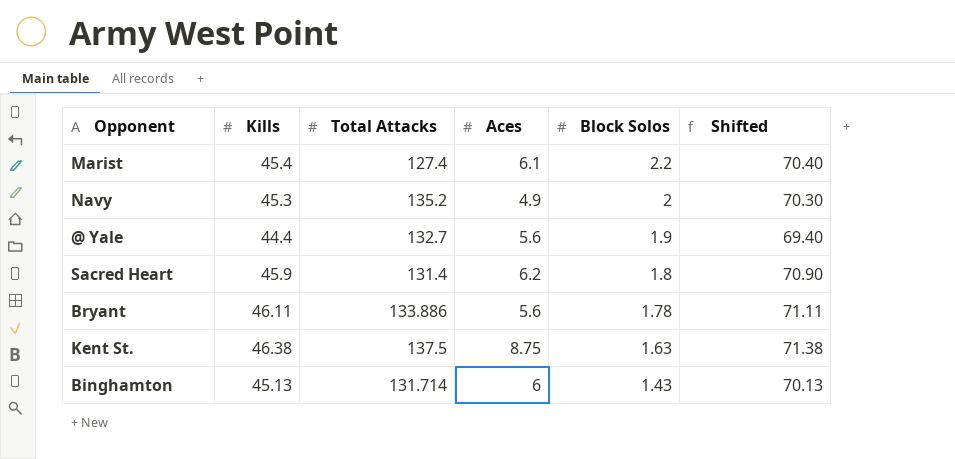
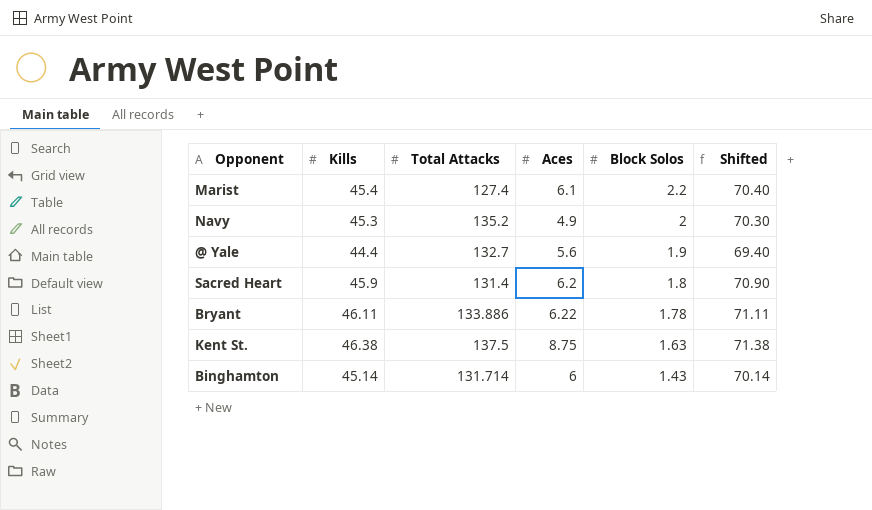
Bryant | Aces: 5.6 -> 6.22
Binghamton | Kills: 45.13 -> 45.14
Binghamton | Shifted: 70.13 -> 70.14

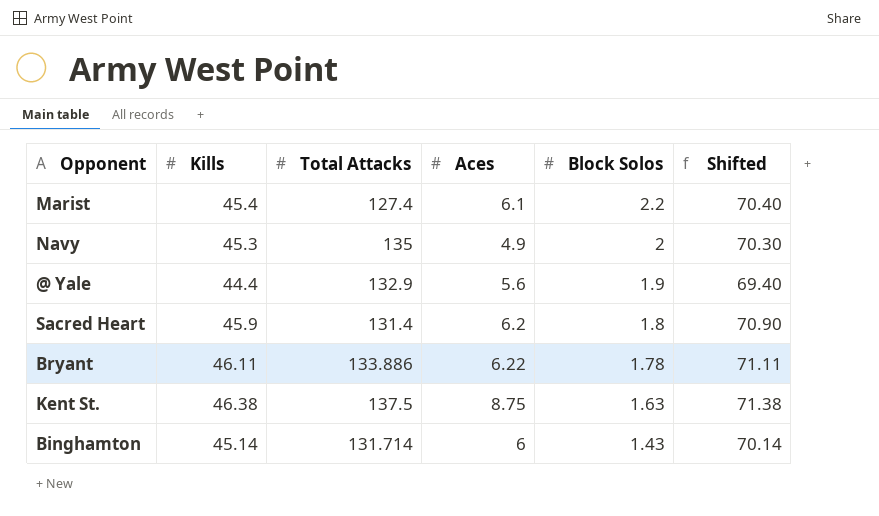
Navy | Total Attacks: 135.2 -> 135
@ Yale | Total Attacks: 132.7 -> 132.9

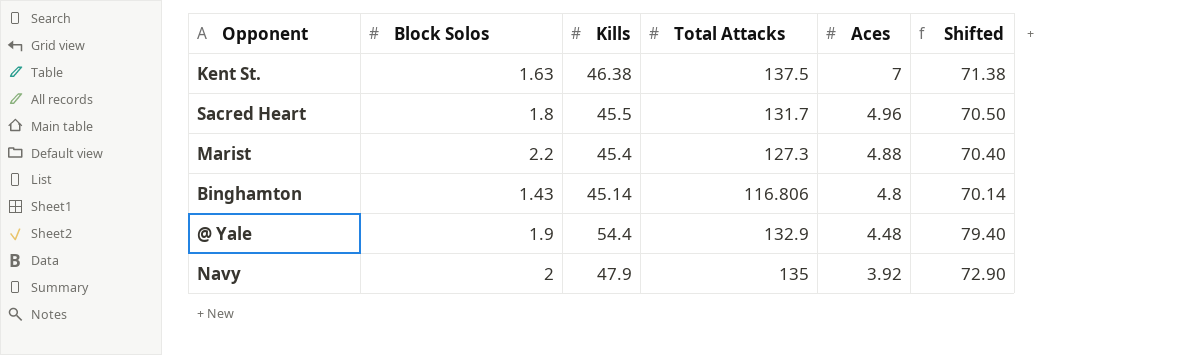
row order: Block Solos descending -> Aces descending
column Block Solos | position: 5 -> 2
row Bryant: 46.11 | 133.886 | 6.22 | 1.78 | 71.11 -> none
Kent St. | Aces: 8.75 -> 7
Sacred Heart | Kills: 45.9 -> 45.5
Sacred Heart | Total Attacks: 131.4 -> 131.7
Sacred Heart | Aces: 6.2 -> 4.96
Sacred Heart | Shifted: 70.90 -> 70.50
Marist | Total Attacks: 127.4 -> 127.3
Marist | Aces: 6.1 -> 4.88
Binghamton | Total Attacks: 131.714 -> 116.806
Binghamton | Aces: 6 -> 4.8
@ Yale | Kills: 44.4 -> 54.4
@ Yale | Aces: 5.6 -> 4.48
@ Yale | Shifted: 69.40 -> 79.40
Navy | Kills: 45.3 -> 47.9
Navy | Aces: 4.9 -> 3.92
Navy | Shifted: 70.30 -> 72.90

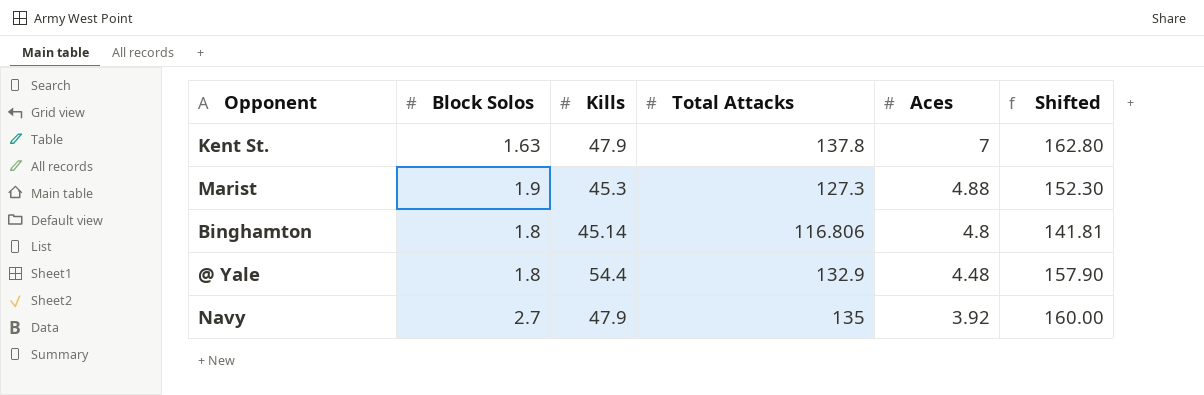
column Shifted | formula: [Kills] + 25 -> [Total Attacks] + 25
row Sacred Heart: 1.8 | 45.5 | 131.7 | 4.96 | 70.50 -> none
Kent St. | Kills: 46.38 -> 47.9
Kent St. | Total Attacks: 137.5 -> 137.8
Marist | Block Solos: 2.2 -> 1.9
Marist | Kills: 45.4 -> 45.3
Binghamton | Block Solos: 1.43 -> 1.8
@ Yale | Block Solos: 1.9 -> 1.8
Navy | Block Solos: 2 -> 2.7

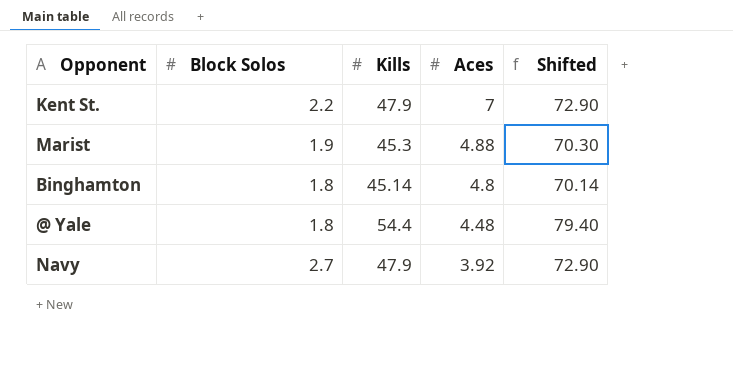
column Total Attacks | position: 4 -> none
column Shifted | formula: [Total Attacks] + 25 -> [Kills] + 25
Kent St. | Block Solos: 1.63 -> 2.2

